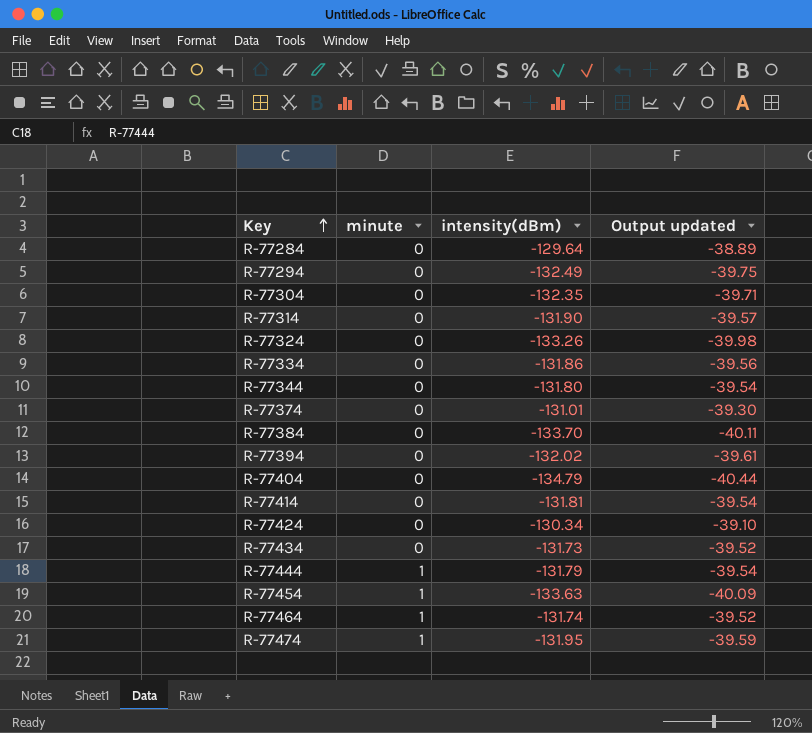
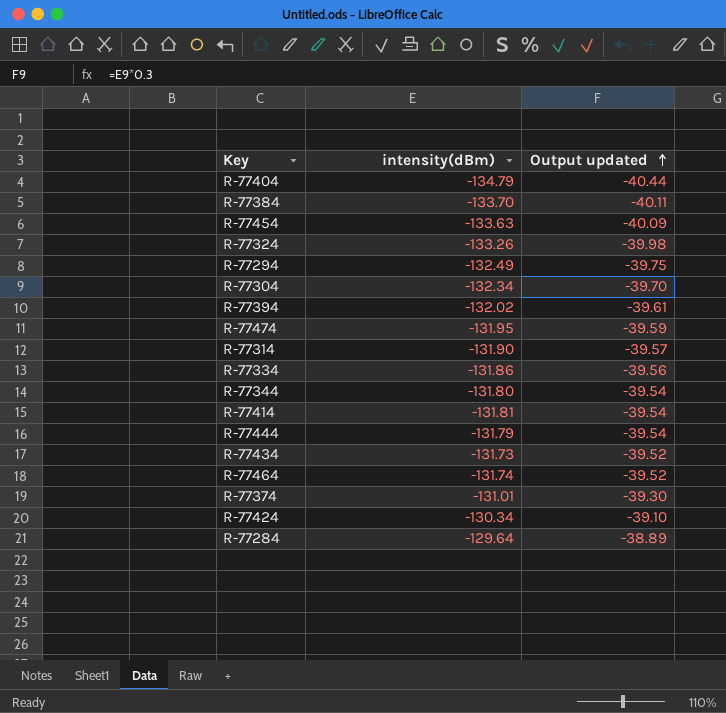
row order: Key ascending -> Output updated ascending
column minute | position: 2 -> none
R-77304 | intensity(dBm): -132.35 -> -132.34
R-77304 | Output updated: -39.71 -> -39.70

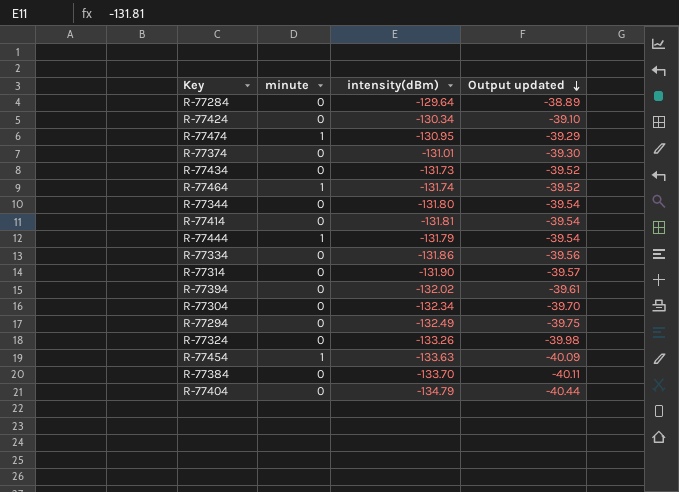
row order: Output updated ascending -> Output updated descending
column minute | position: none -> 2
R-77474 | intensity(dBm): -131.95 -> -130.95
R-77474 | Output updated: -39.59 -> -39.29

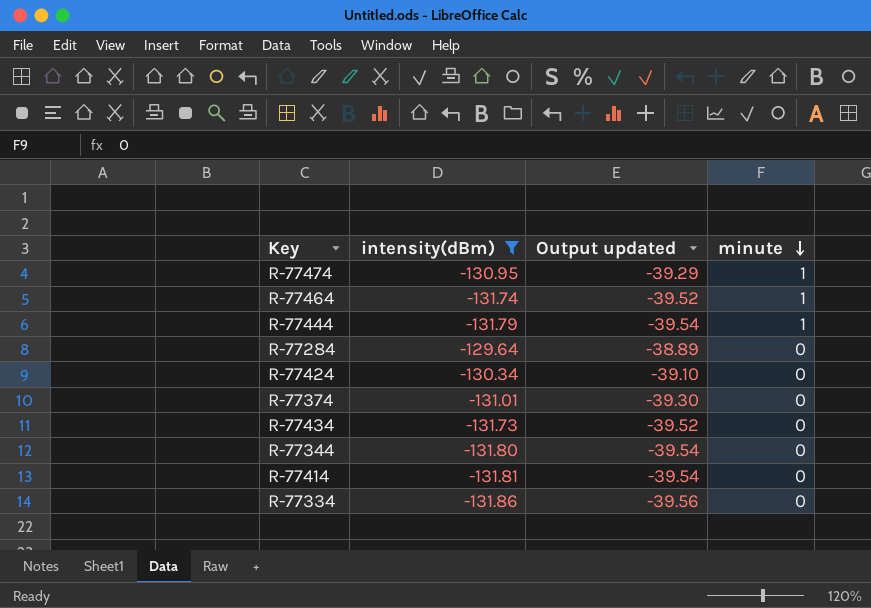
filter: none -> intensity(dBm) >= -131.86
row order: Output updated descending -> minute descending
column minute | position: 2 -> 4

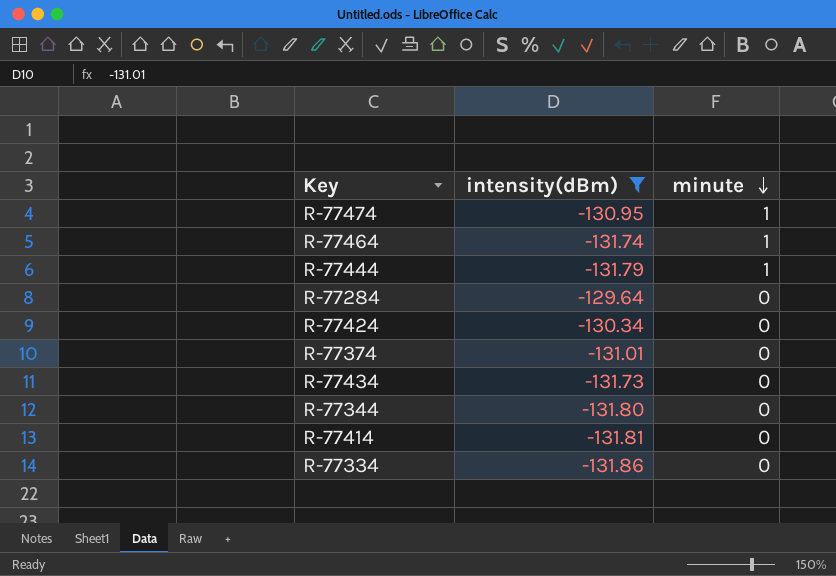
column Output updated | formula: [intensity(dBm)] * 0.3 -> none

